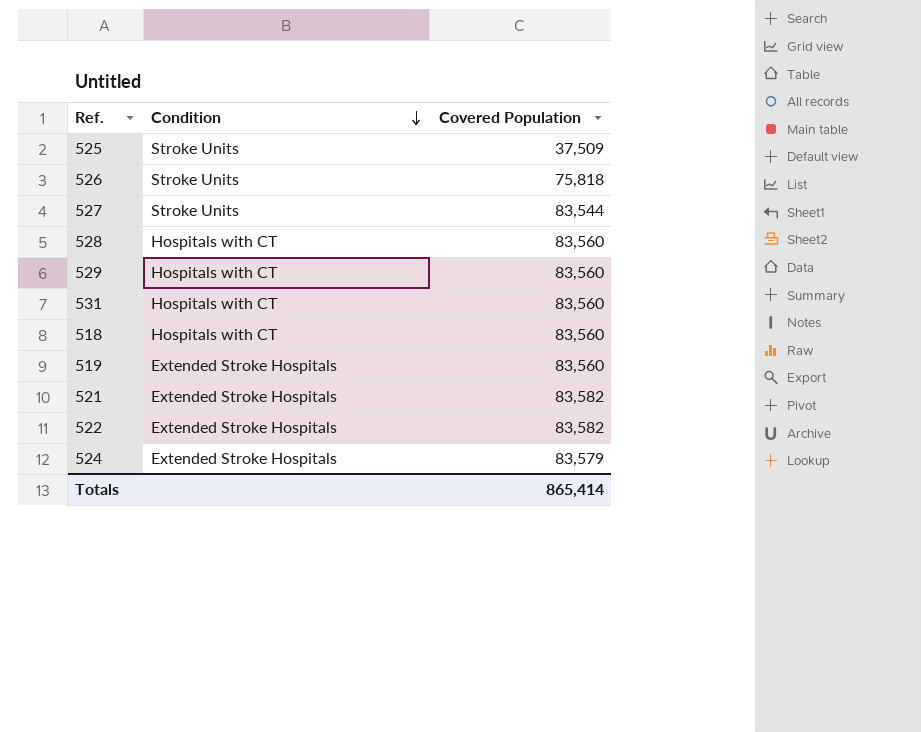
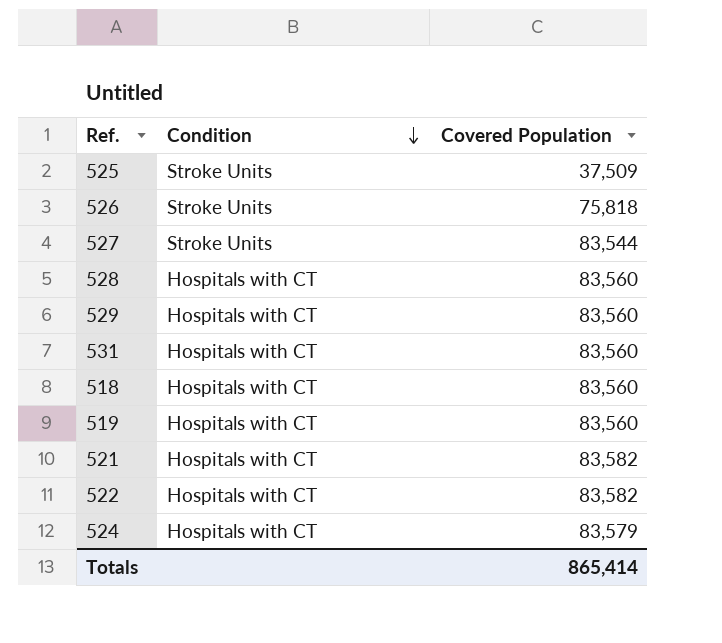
519 | Condition: Extended Stroke Hospitals -> Hospitals with CT
521 | Condition: Extended Stroke Hospitals -> Hospitals with CT
522 | Condition: Extended Stroke Hospitals -> Hospitals with CT
524 | Condition: Extended Stroke Hospitals -> Hospitals with CT

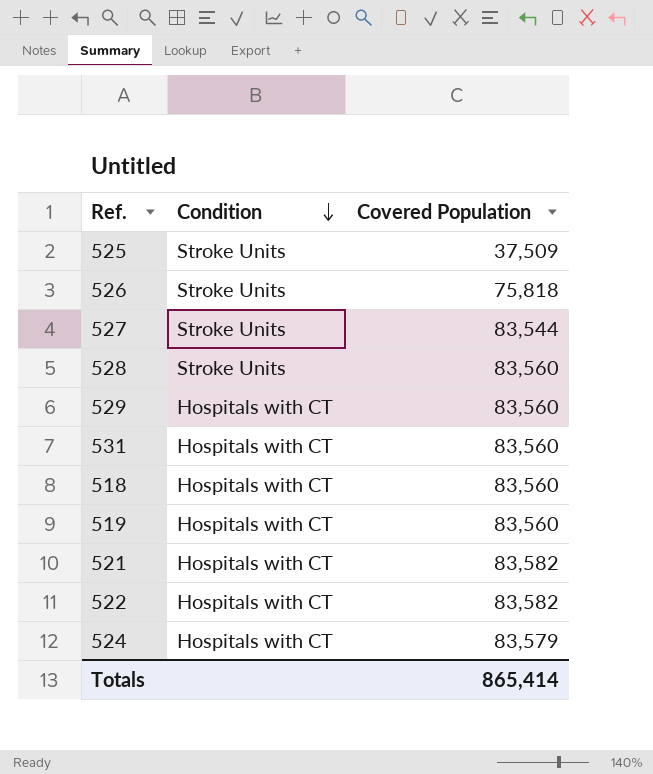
528 | Condition: Hospitals with CT -> Stroke Units

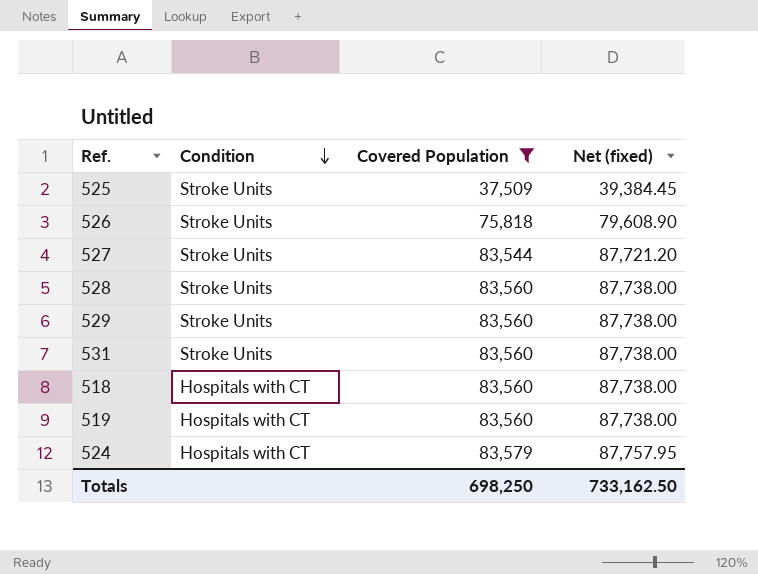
filter: none -> Covered Population != 83,582
column Net (fixed) | formula: none -> [Covered Population] * 1.05
529 | Condition: Hospitals with CT -> Stroke Units
531 | Condition: Hospitals with CT -> Stroke Units
Totals | Covered Population: 865,414 -> 698,250

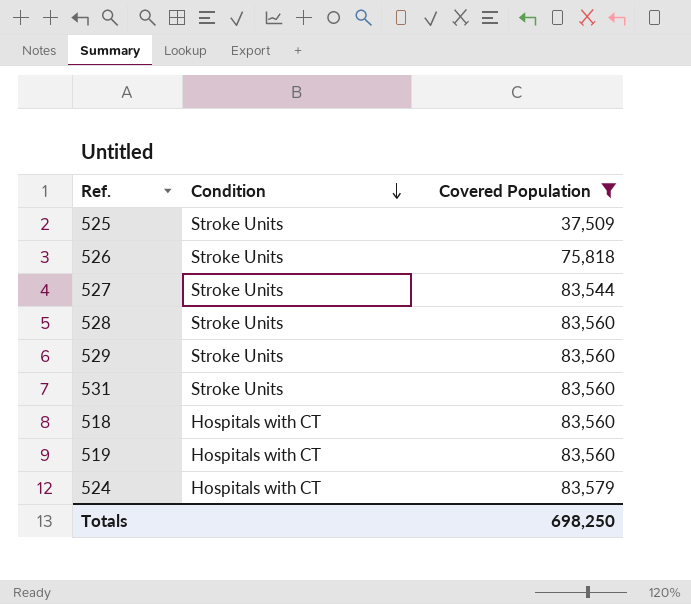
column Net (fixed) | formula: [Covered Population] * 1.05 -> none

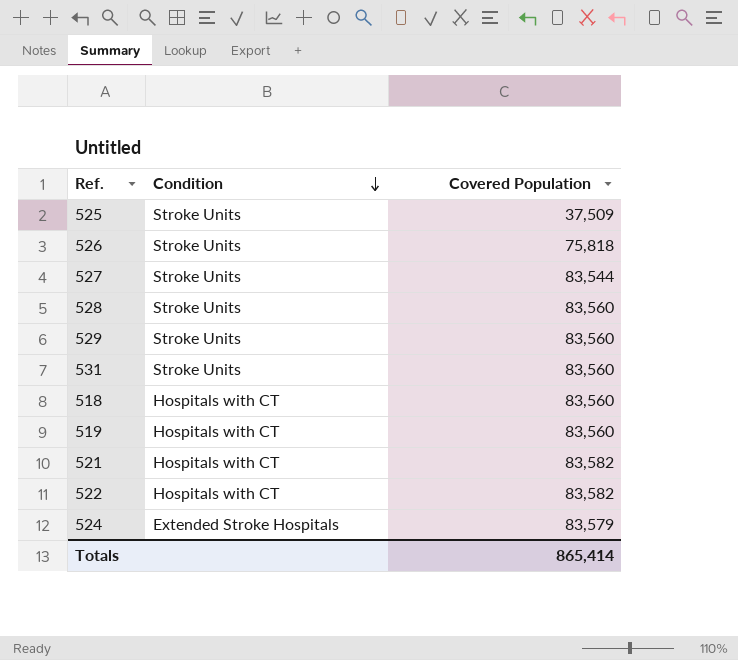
filter: Covered Population != 83,582 -> none
524 | Condition: Hospitals with CT -> Extended Stroke Hospitals
Totals | Covered Population: 698,250 -> 865,414

